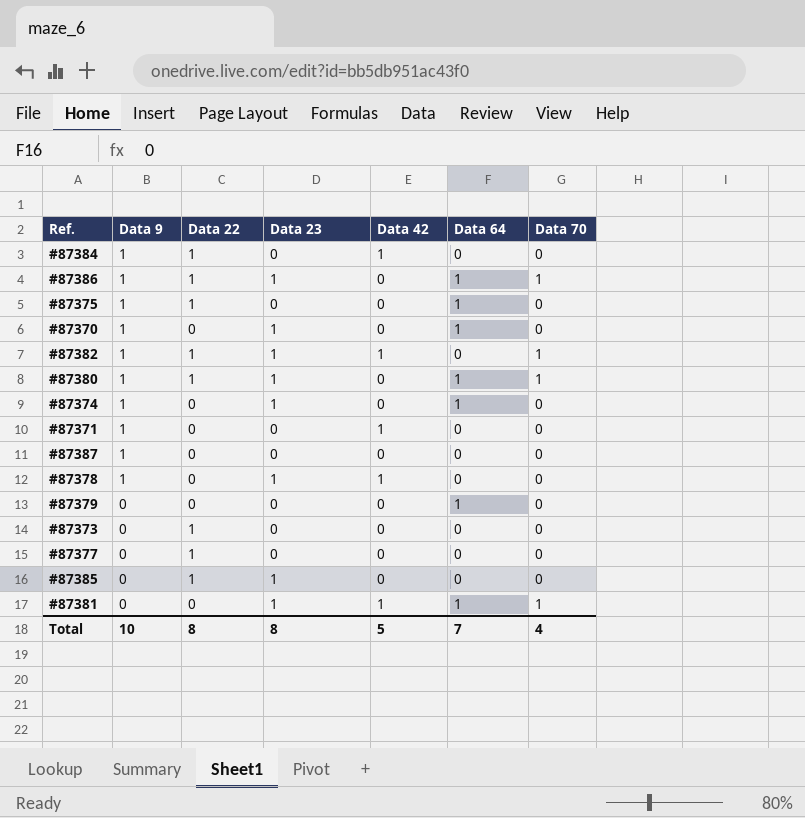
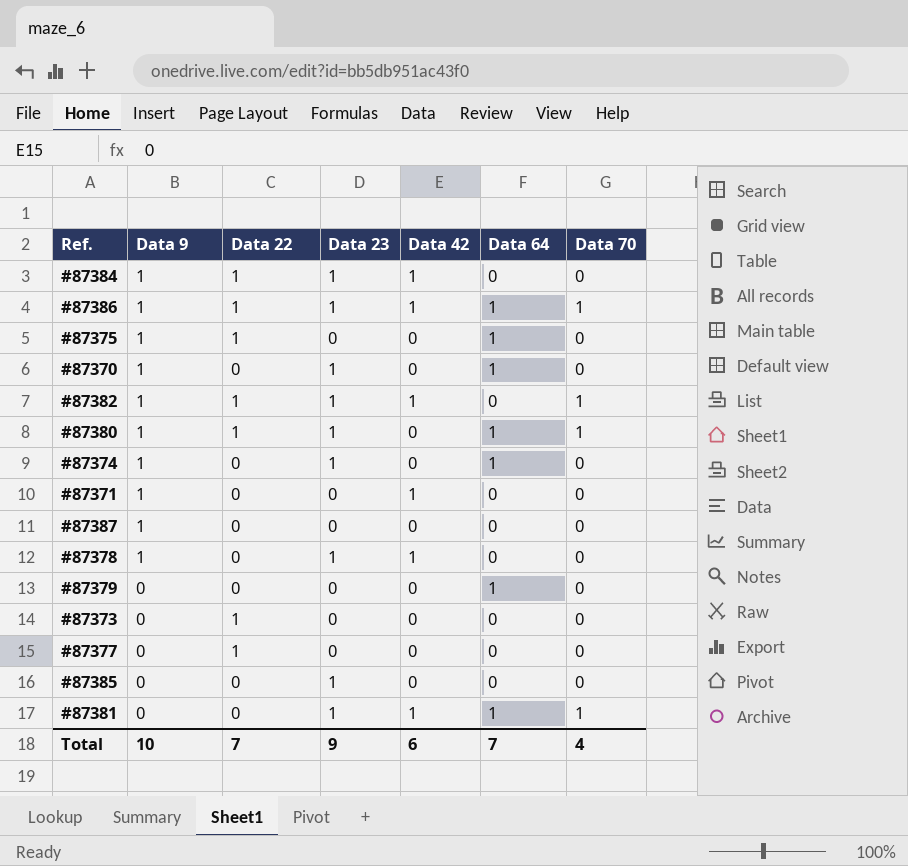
#87384 | Data 23: 0 -> 1
#87386 | Data 42: 0 -> 1
#87385 | Data 22: 1 -> 0
Total | Data 22: 8 -> 7
Total | Data 23: 8 -> 9
Total | Data 42: 5 -> 6

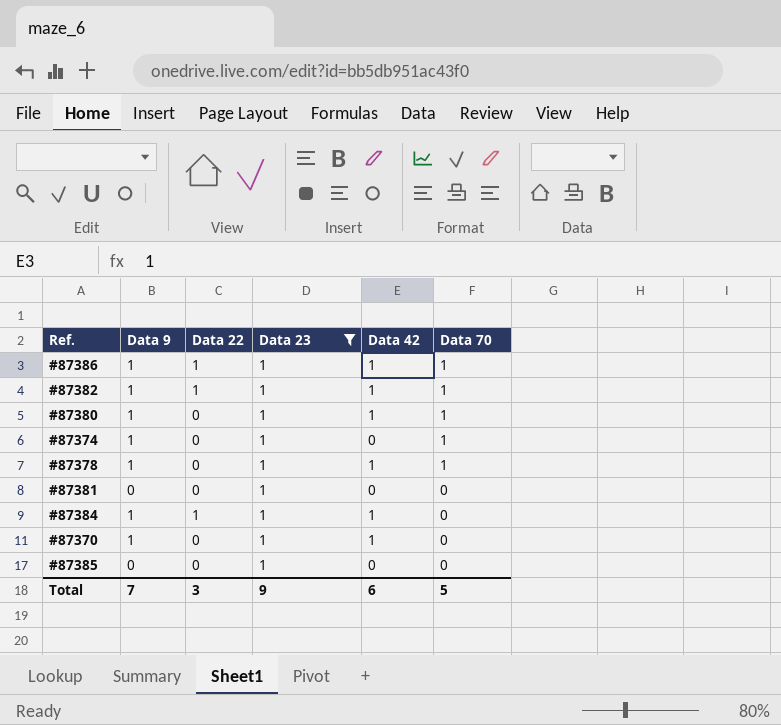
filter: none -> Data 23 = 1
row order: Data 9 descending -> Data 70 descending
column Data 64 | position: 6 -> none
#87380 | Data 22: 1 -> 0
#87380 | Data 42: 0 -> 1
#87374 | Data 70: 0 -> 1
#87378 | Data 70: 0 -> 1
#87381 | Data 42: 1 -> 0
#87381 | Data 70: 1 -> 0
#87370 | Data 42: 0 -> 1
Total | Data 9: 10 -> 7
Total | Data 22: 7 -> 3
Total | Data 70: 4 -> 5

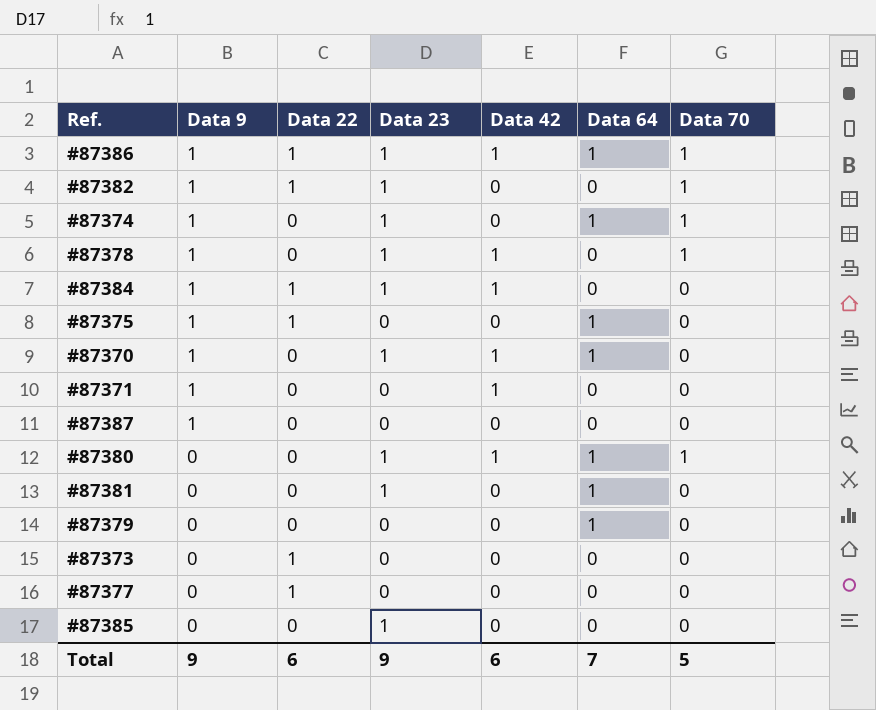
filter: Data 23 = 1 -> none
row order: Data 70 descending -> Data 9 descending
column Data 64 | position: none -> 6
#87382 | Data 42: 1 -> 0
#87380 | Data 9: 1 -> 0
Total | Data 9: 7 -> 9
Total | Data 22: 3 -> 6

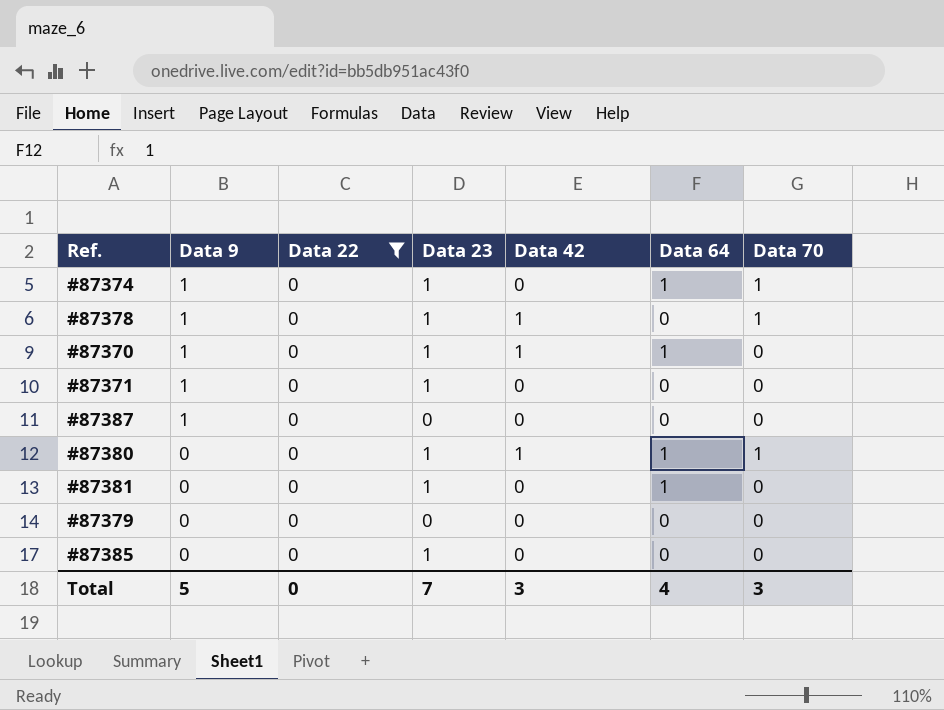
filter: none -> Data 22 = 0
#87371 | Data 23: 0 -> 1
#87371 | Data 42: 1 -> 0
#87379 | Data 64: 1 -> 0
Total | Data 9: 9 -> 5
Total | Data 22: 6 -> 0
Total | Data 23: 9 -> 7
Total | Data 42: 6 -> 3
Total | Data 64: 7 -> 4
Total | Data 70: 5 -> 3

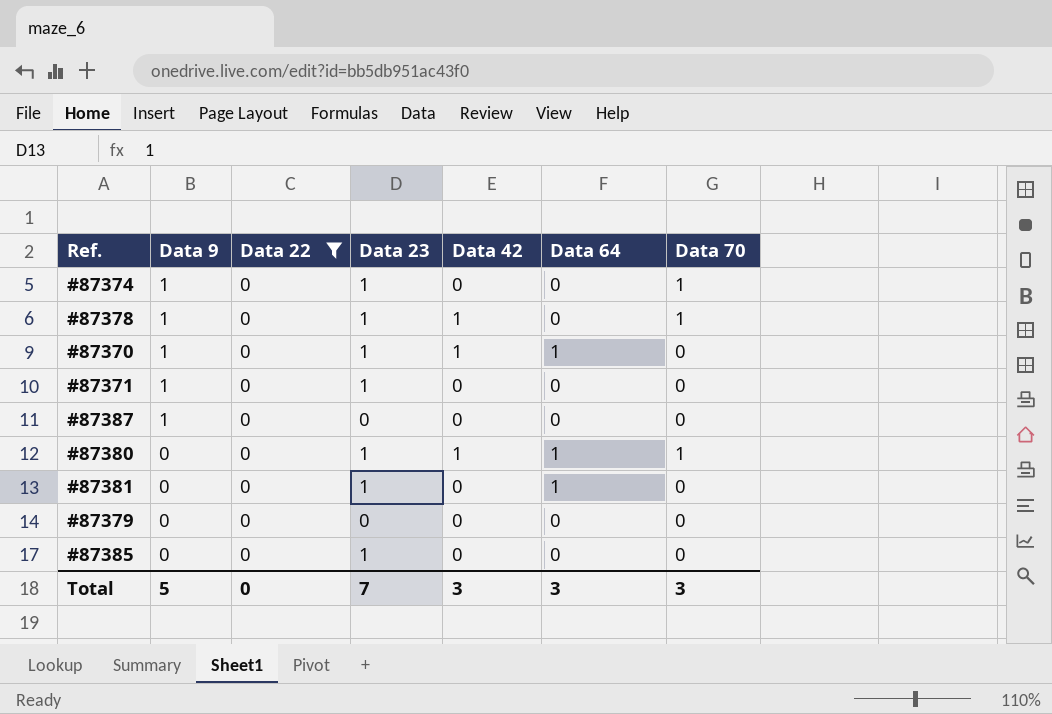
#87374 | Data 64: 1 -> 0
Total | Data 64: 4 -> 3

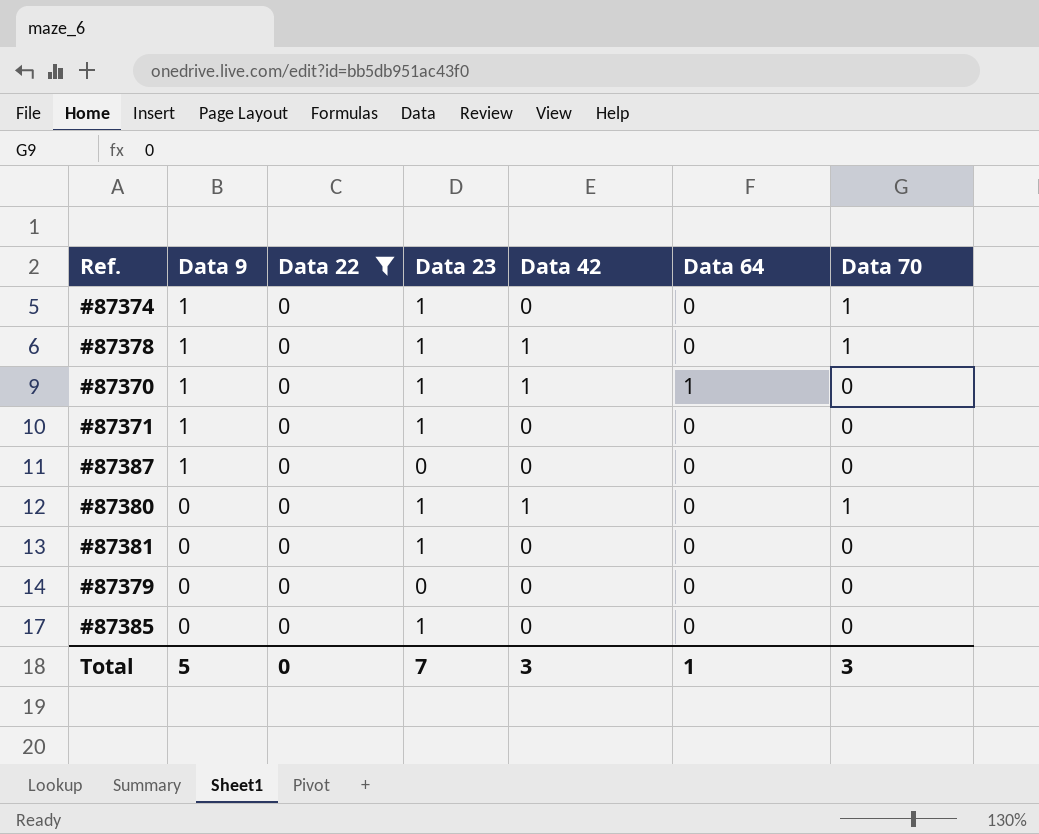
#87380 | Data 64: 1 -> 0
#87381 | Data 64: 1 -> 0
Total | Data 64: 3 -> 1

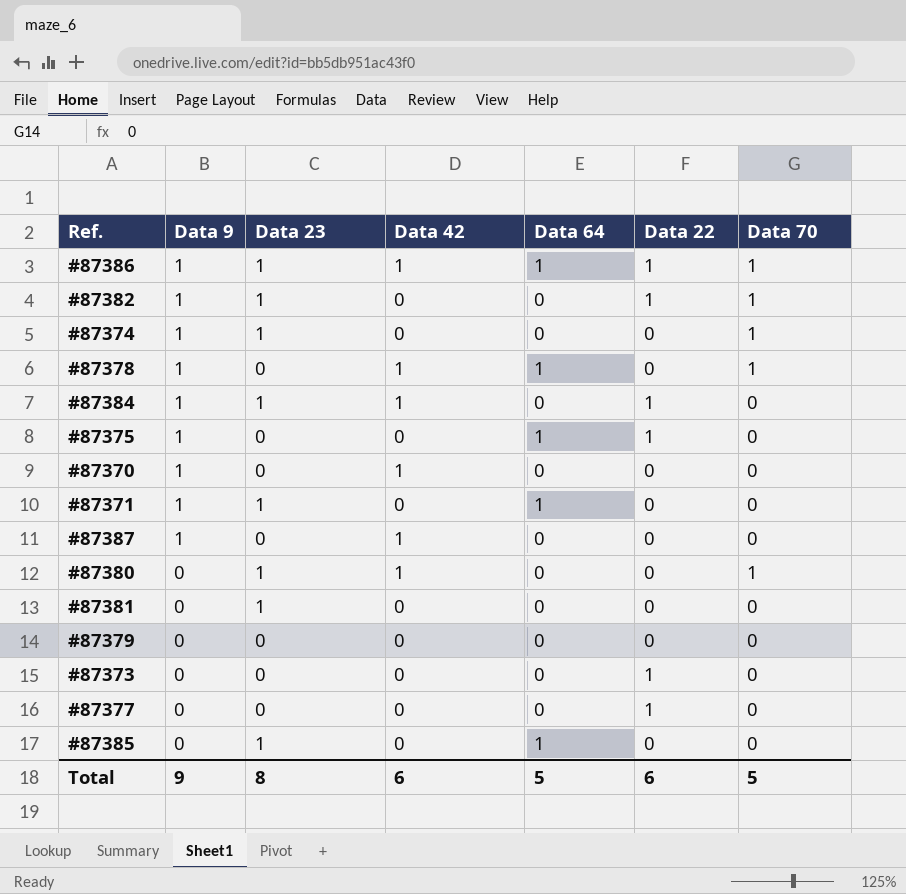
filter: Data 22 = 0 -> none
column Data 22 | position: 3 -> 6
#87378 | Data 23: 1 -> 0
#87378 | Data 64: 0 -> 1
#87370 | Data 23: 1 -> 0
#87370 | Data 64: 1 -> 0
#87371 | Data 64: 0 -> 1
#87387 | Data 42: 0 -> 1
#87385 | Data 64: 0 -> 1
Total | Data 9: 5 -> 9
Total | Data 23: 7 -> 8
Total | Data 42: 3 -> 6
Total | Data 64: 1 -> 5
Total | Data 22: 0 -> 6
Total | Data 70: 3 -> 5

